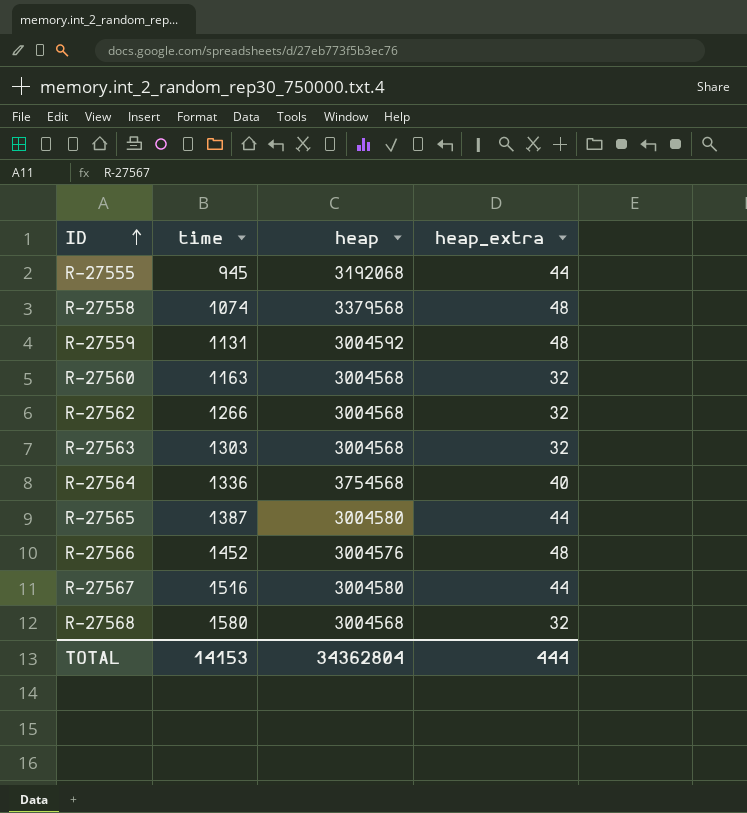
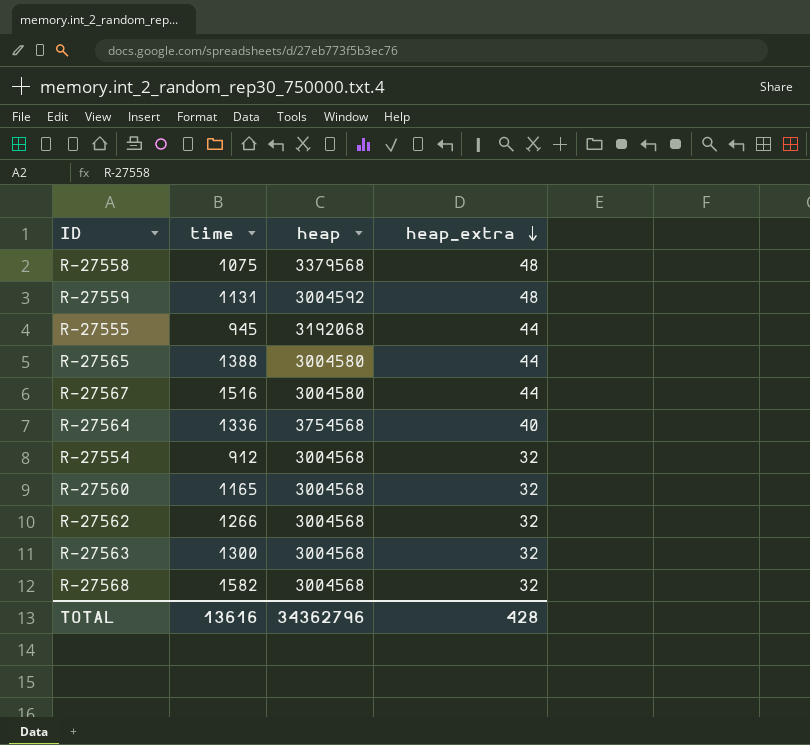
row order: ID ascending -> heap_extra descending
row R-27566: 1452 | 3004576 | 48 -> none
R-27558 | time: 1074 -> 1075
R-27565 | time: 1387 -> 1388
row R-27554: none -> 912 | 3004568 | 32
R-27560 | time: 1163 -> 1165
R-27563 | time: 1303 -> 1300
R-27568 | time: 1580 -> 1582
TOTAL | time: 14153 -> 13616
TOTAL | heap: 34362804 -> 34362796
TOTAL | heap_extra: 444 -> 428

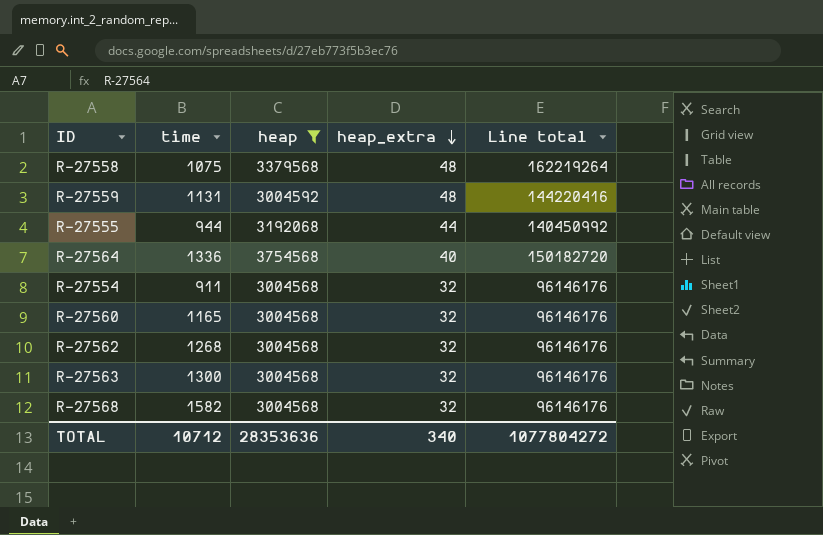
filter: none -> heap != 3004580
column Line total | formula: none -> [heap] * [heap_extra]
R-27555 | time: 945 -> 944
R-27554 | time: 912 -> 911
R-27562 | time: 1266 -> 1268
TOTAL | time: 13616 -> 10712
TOTAL | heap: 34362796 -> 28353636
TOTAL | heap_extra: 428 -> 340

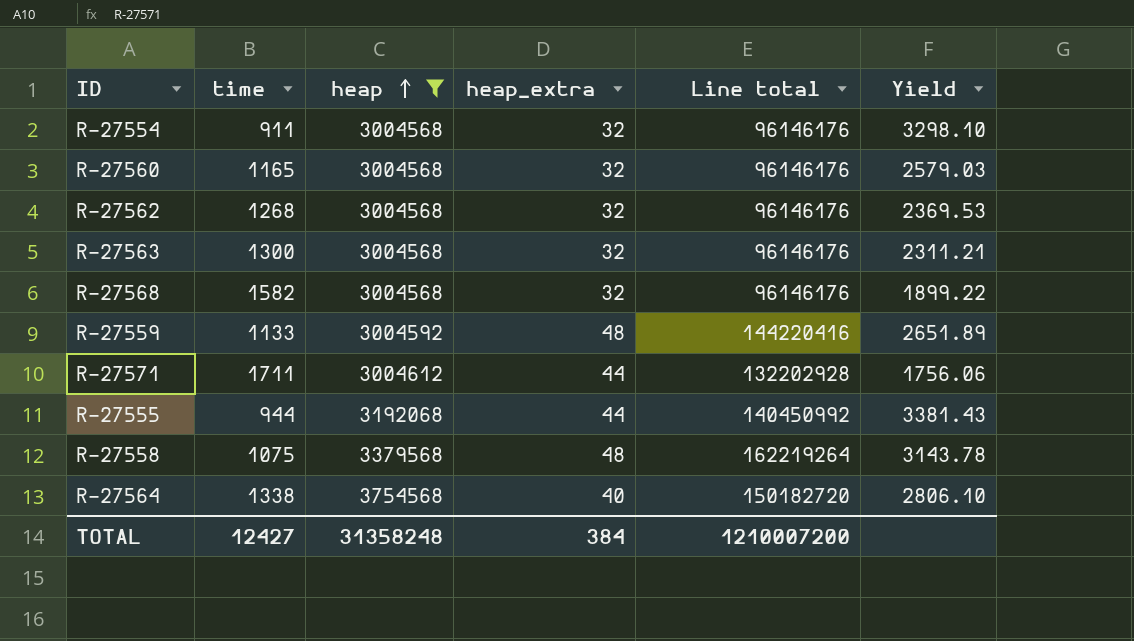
row order: heap_extra descending -> heap ascending
column Yield | formula: none -> [heap] / [time]
R-27559 | time: 1131 -> 1133
row R-27571: none -> 1711 | 3004612 | 44 | 132202928 | 1756.06
R-27564 | time: 1336 -> 1338
TOTAL | time: 10712 -> 12427
TOTAL | heap: 28353636 -> 31358248
TOTAL | heap_extra: 340 -> 384
TOTAL | Line total: 1077804272 -> 1210007200

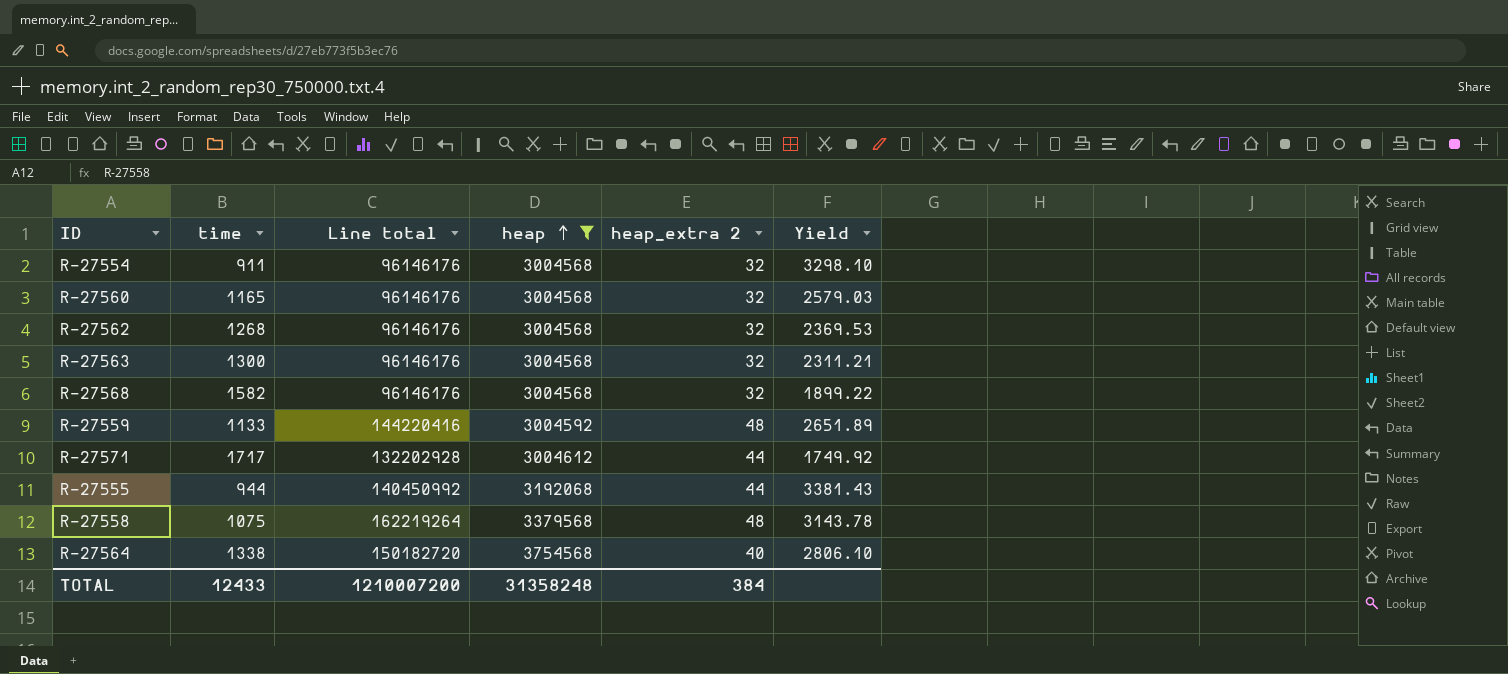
column Line total | position: 5 -> 3
column name: heap_extra -> heap_extra 2
R-27571 | time: 1711 -> 1717
R-27571 | Yield: 1756.06 -> 1749.92
TOTAL | time: 12427 -> 12433

